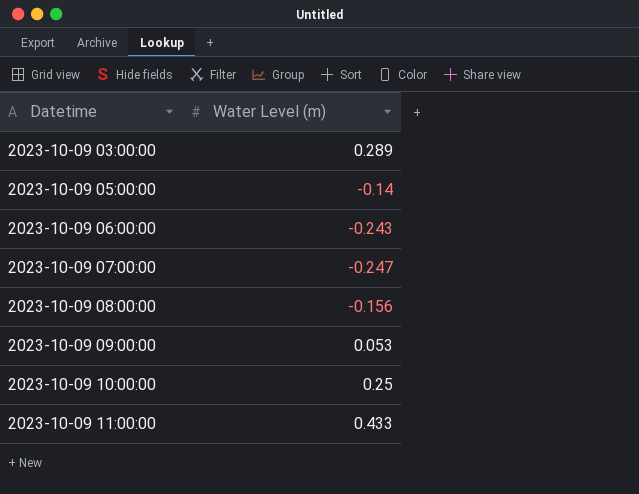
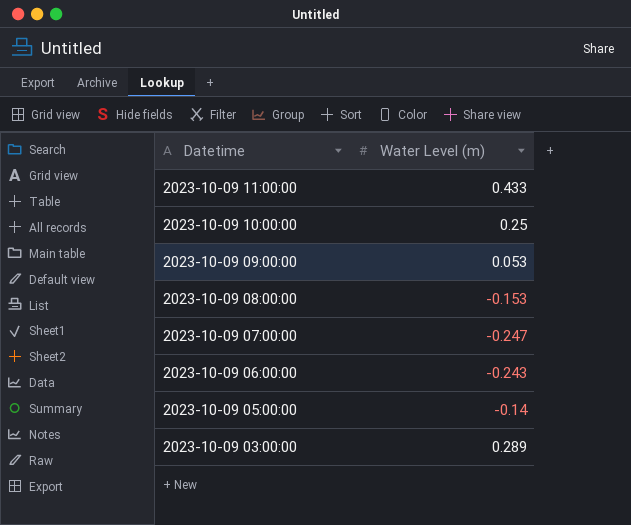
row order: Datetime ascending -> Datetime descending
2023-10-09 08:00:00 | Water Level (m): -0.156 -> -0.153

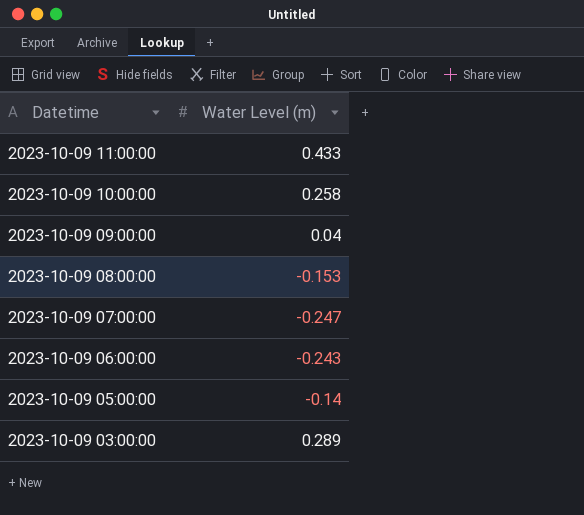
2023-10-09 10:00:00 | Water Level (m): 0.25 -> 0.258
2023-10-09 09:00:00 | Water Level (m): 0.053 -> 0.04

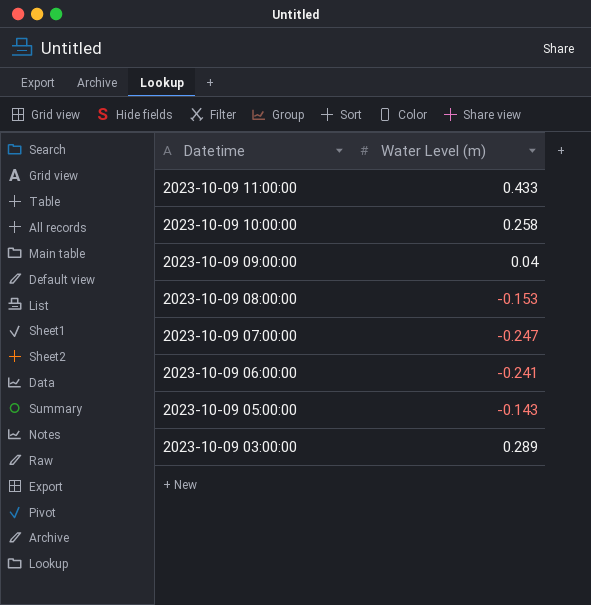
2023-10-09 06:00:00 | Water Level (m): -0.243 -> -0.241
2023-10-09 05:00:00 | Water Level (m): -0.14 -> -0.143

